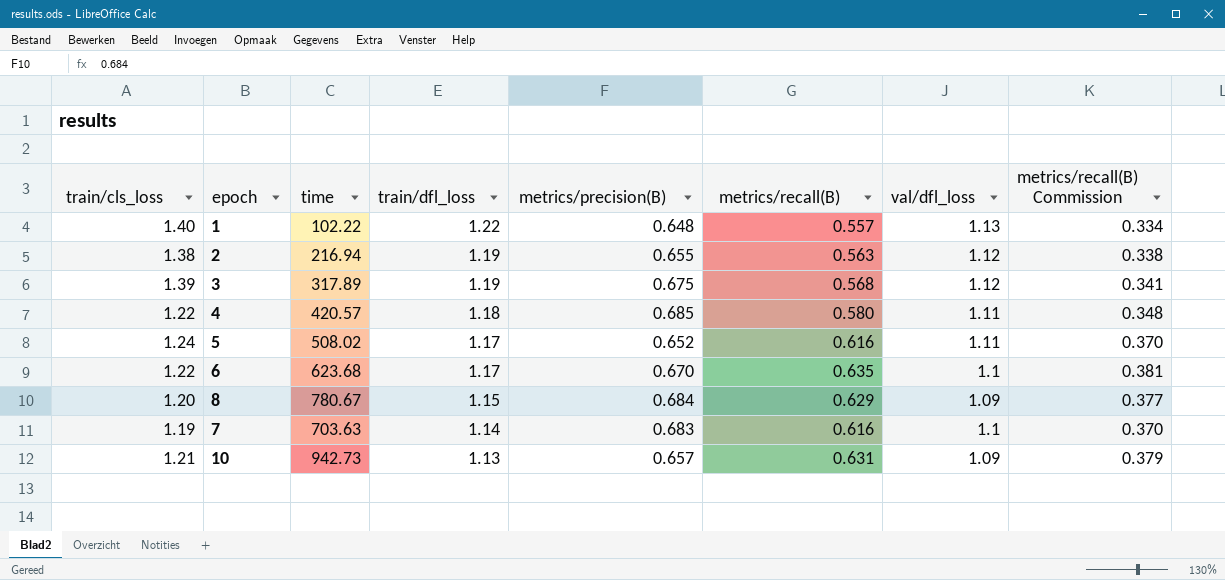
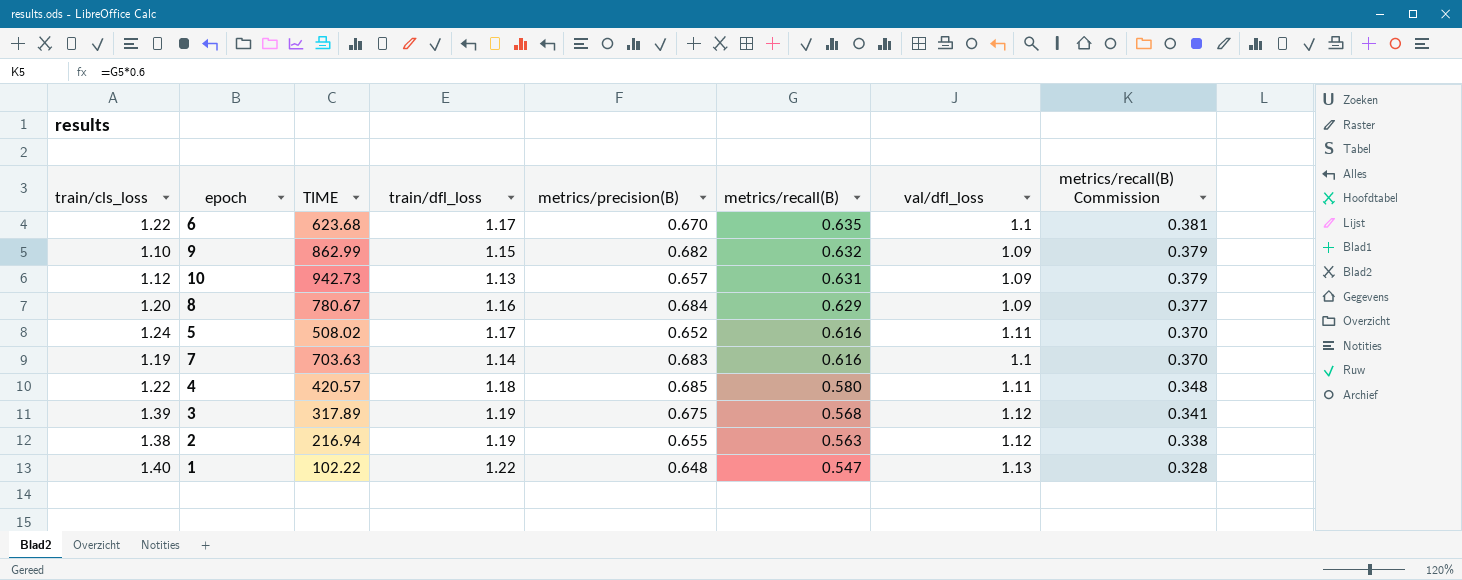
row order: train/dfl_loss descending -> metrics/recall(B) descending
column name: time -> TIME
row 9: none -> 1.10 | 862.99 | 1.15 | 0.682 | 0.632 | 1.09 | 0.379
10 | train/cls_loss: 1.21 -> 1.12
8 | train/dfl_loss: 1.15 -> 1.16
1 | metrics/recall(B): 0.557 -> 0.547
1 | metrics/recall(B) Commission: 0.334 -> 0.328

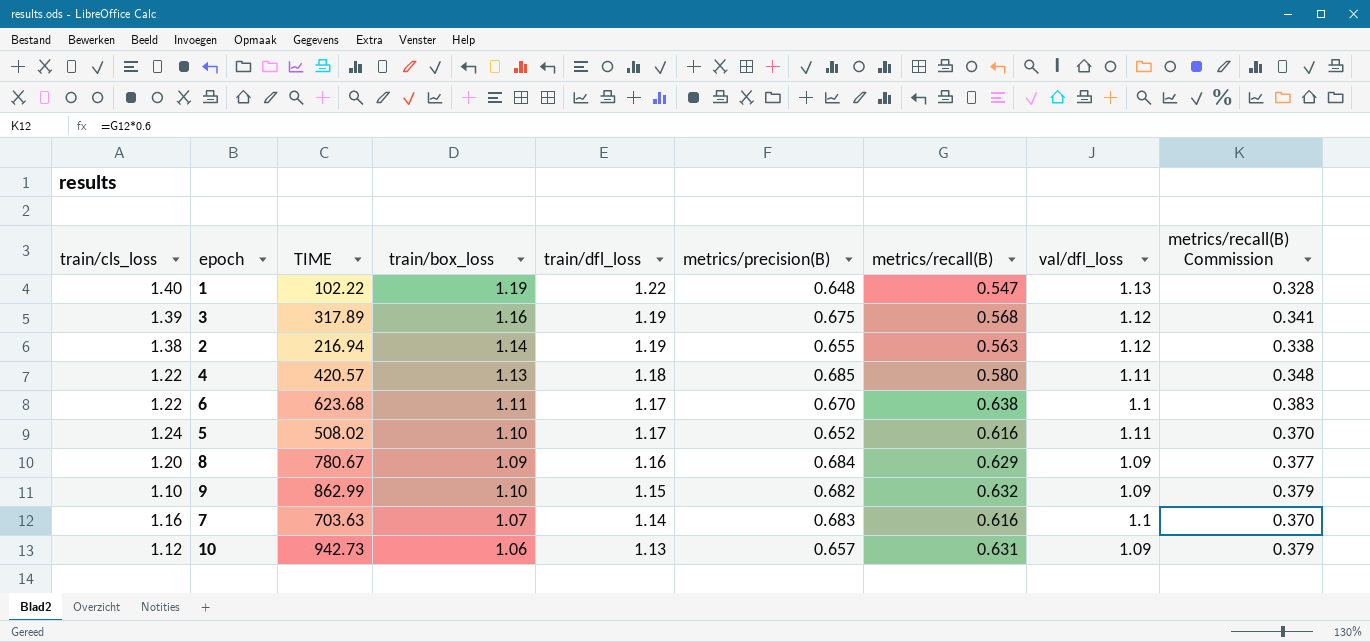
row order: metrics/recall(B) descending -> train/dfl_loss descending
column train/box_loss | position: none -> 4
6 | metrics/recall(B): 0.635 -> 0.638
6 | metrics/recall(B) Commission: 0.381 -> 0.383
7 | train/cls_loss: 1.19 -> 1.16

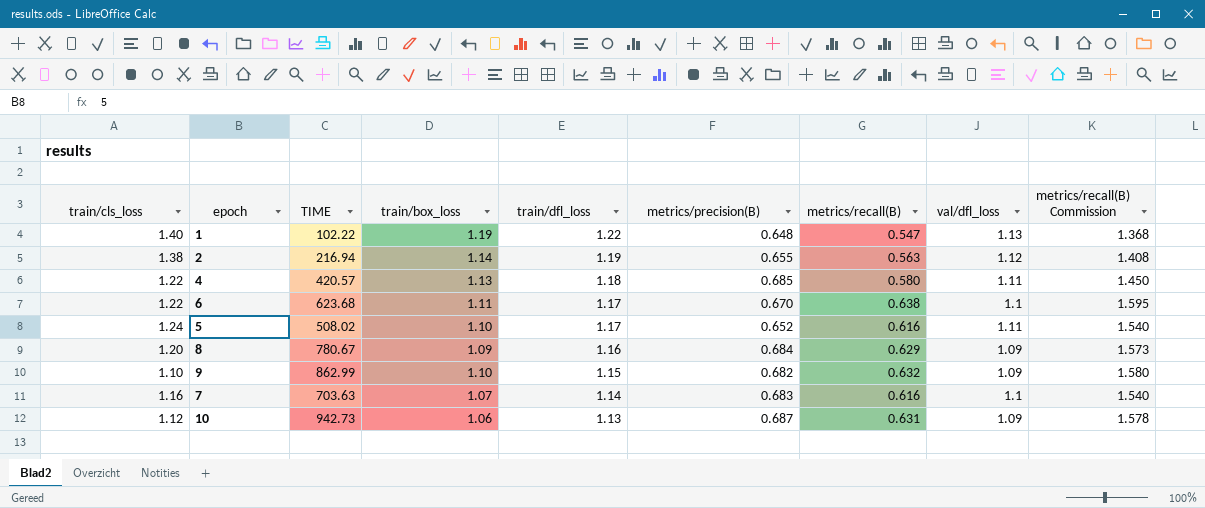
column metrics/recall(B) Commission | formula: [metrics/recall(B)] * 0.6 -> [metrics/recall(B)] * 2.5
row 3: 1.39 | 317.89 | 1.16 | 1.19 | 0.675 | 0.568 | 1.12 | 0.341 -> none
10 | metrics/precision(B): 0.657 -> 0.687

